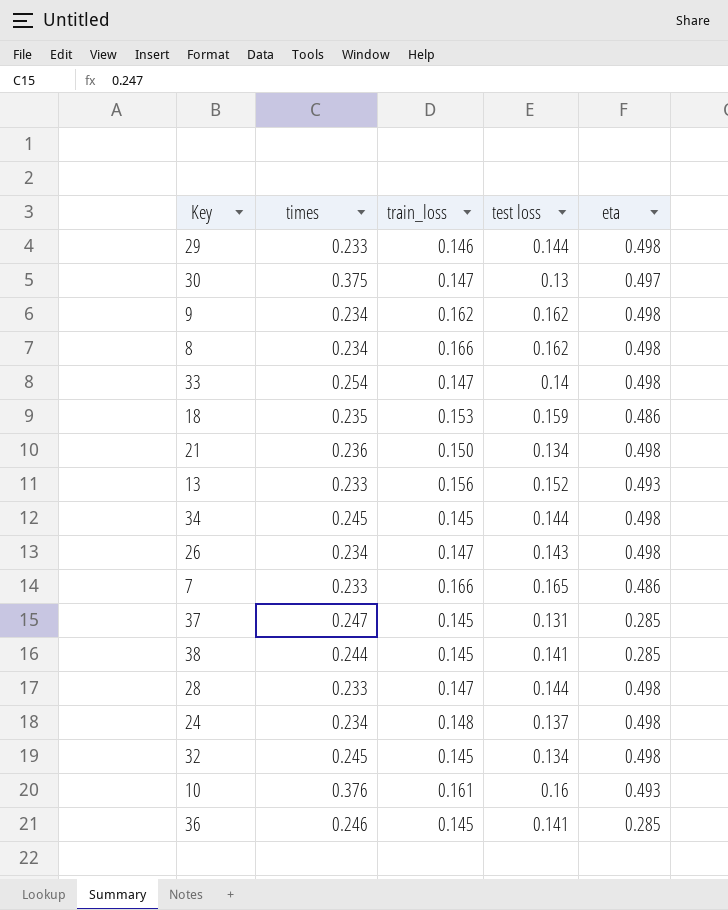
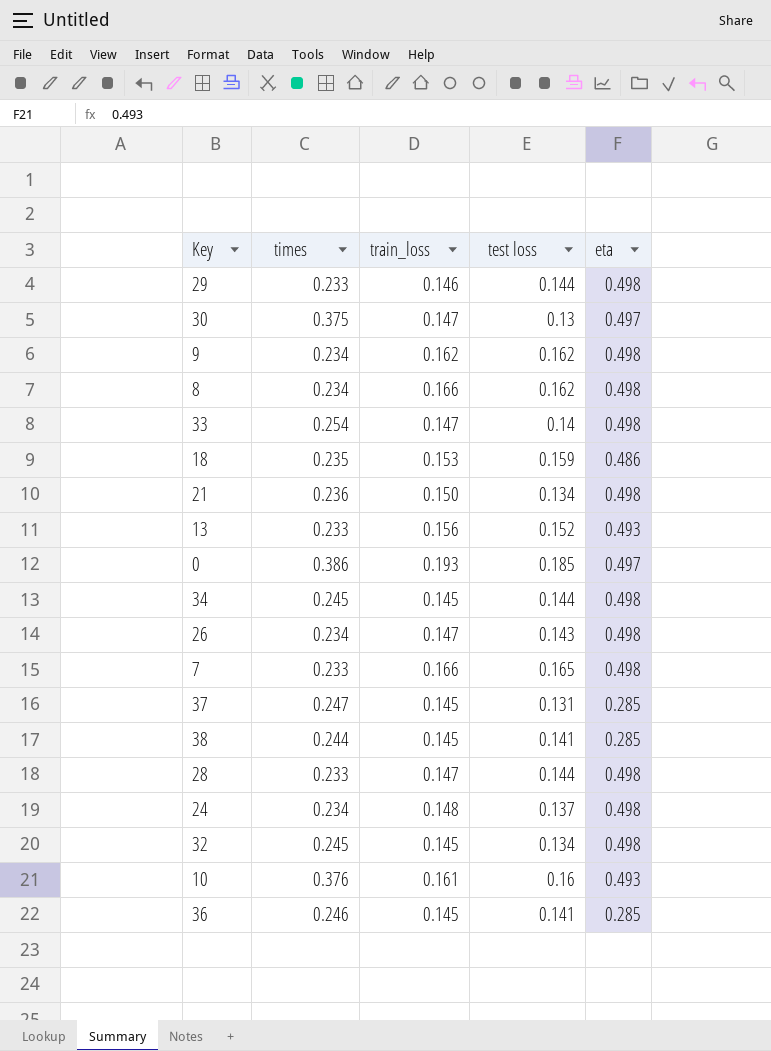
row 0: none -> 0.386 | 0.193 | 0.185 | 0.497
7 | eta: 0.486 -> 0.498

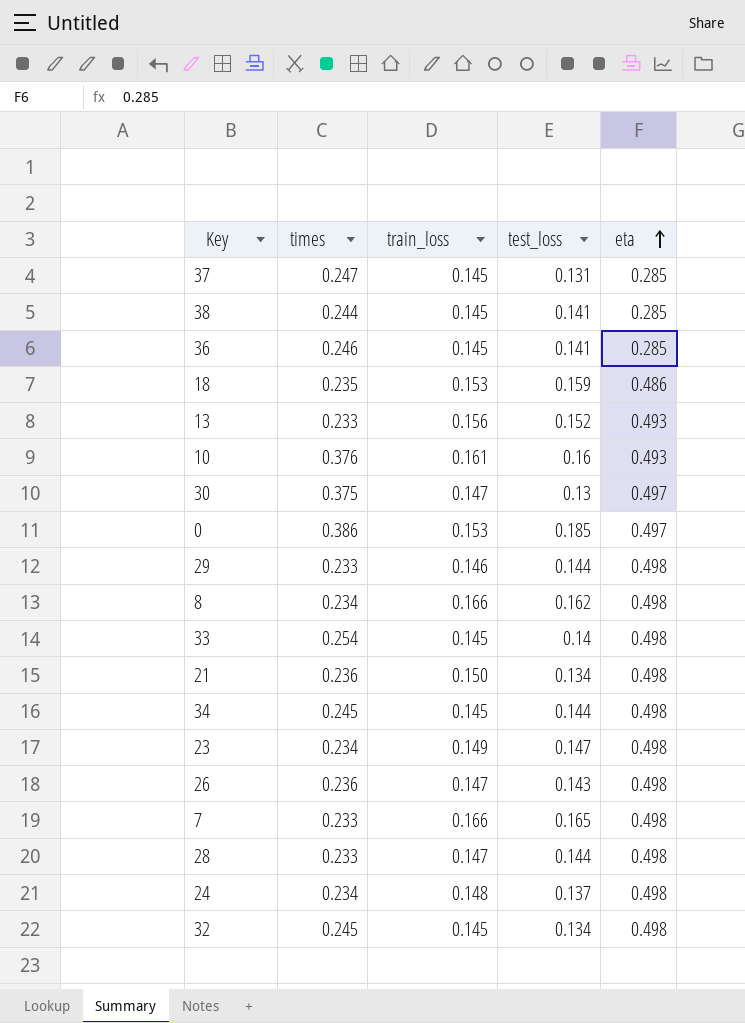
row order: none -> eta ascending
column name: test loss -> test_loss
row 9: 0.234 | 0.162 | 0.162 | 0.498 -> none
0 | train_loss: 0.193 -> 0.153
33 | train_loss: 0.147 -> 0.145
row 23: none -> 0.234 | 0.149 | 0.147 | 0.498
26 | times: 0.234 -> 0.236

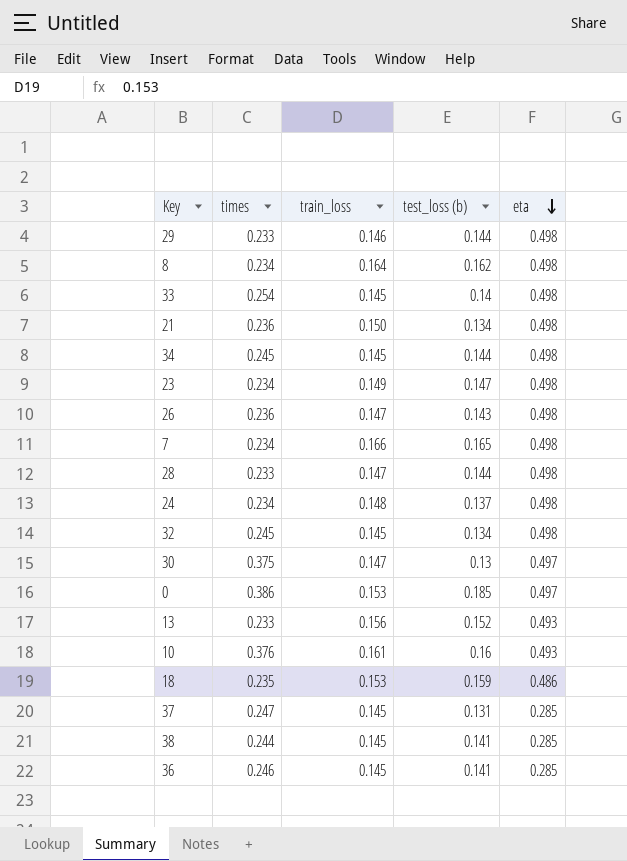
row order: eta ascending -> eta descending
column name: test_loss -> test_loss (b)
8 | train_loss: 0.166 -> 0.164
7 | times: 0.233 -> 0.234

